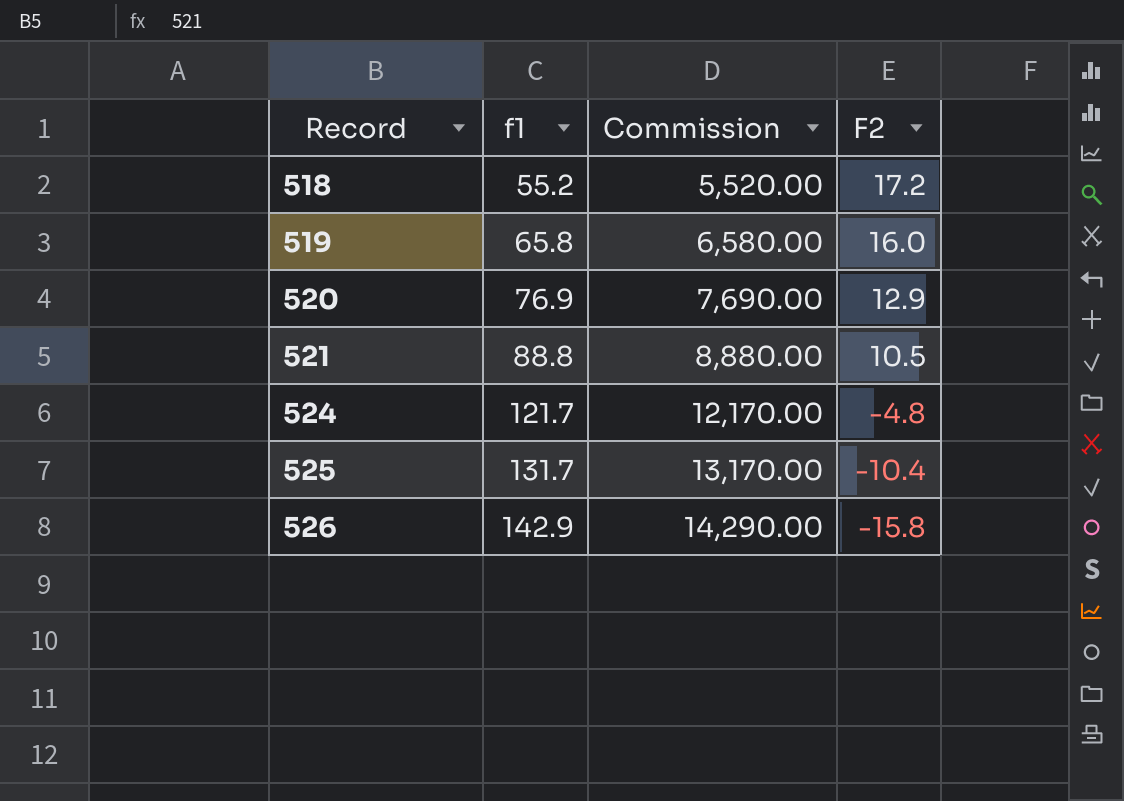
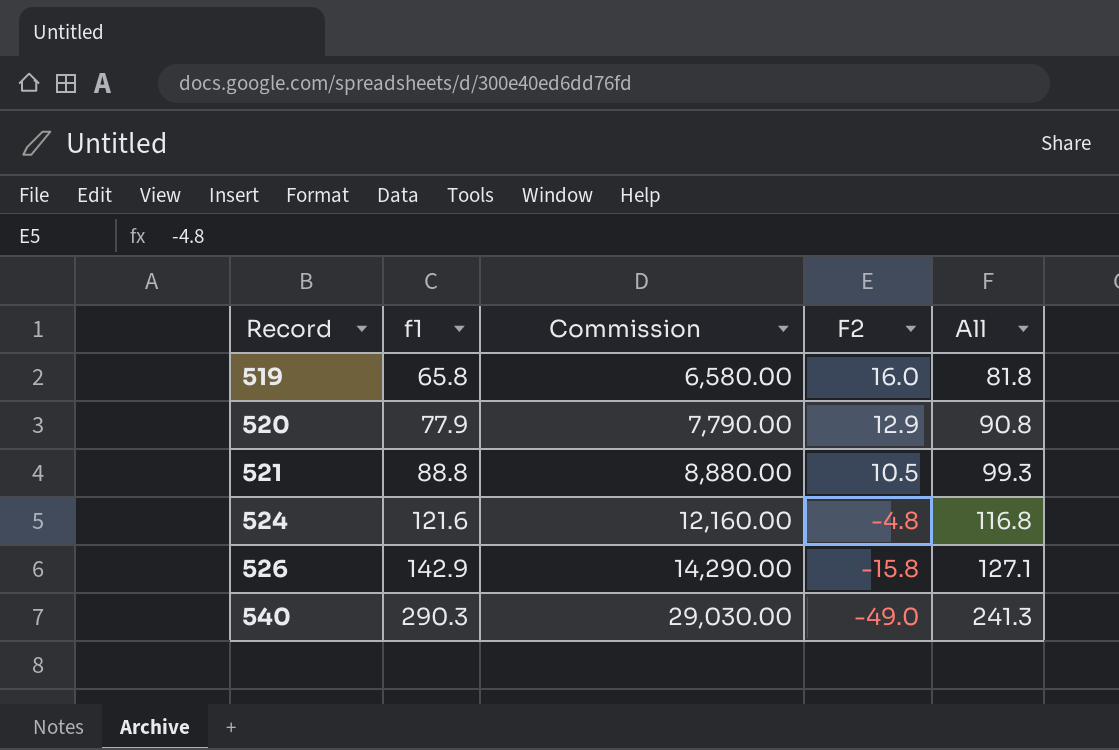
column All | formula: none -> [f1] + [F2]
row 518: 55.2 | 5,520.00 | 17.2 -> none
row 525: 131.7 | 13,170.00 | -10.4 -> none
520 | f1: 76.9 -> 77.9
520 | Commission: 7,690.00 -> 7,790.00
524 | f1: 121.7 -> 121.6
524 | Commission: 12,170.00 -> 12,160.00
row 540: none -> 290.3 | 29,030.00 | -49.0 | 241.3

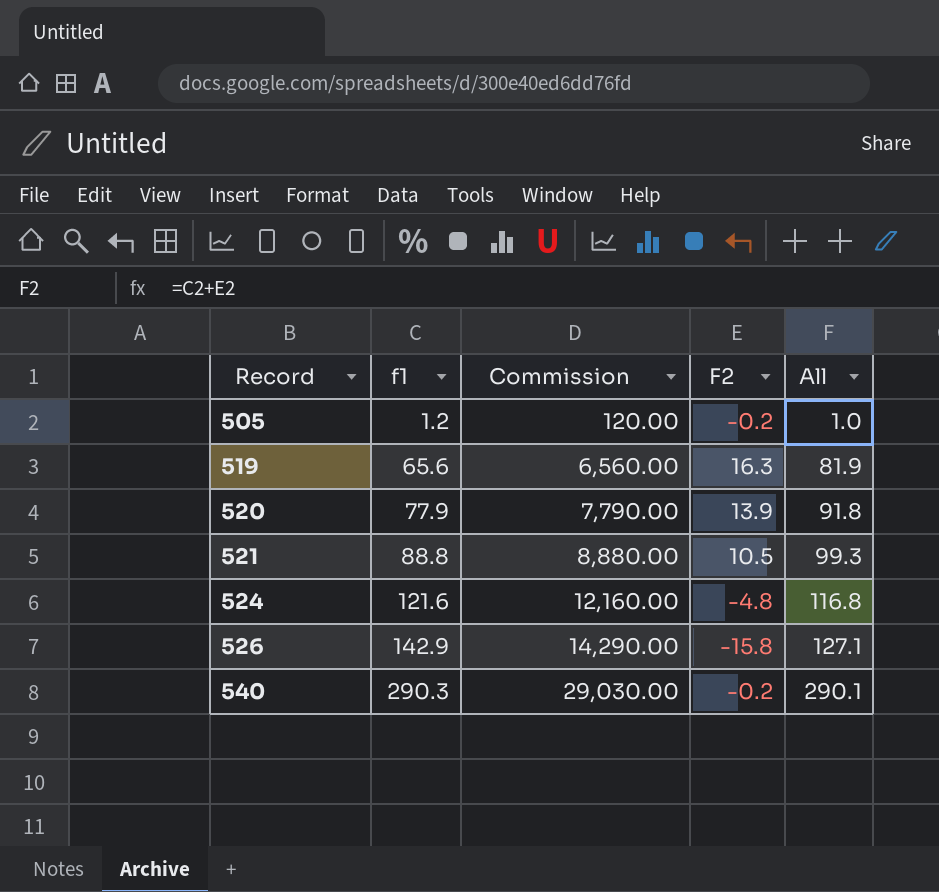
row 505: none -> 1.2 | 120.00 | -0.2 | 1.0
519 | f1: 65.8 -> 65.6
519 | Commission: 6,580.00 -> 6,560.00
519 | F2: 16.0 -> 16.3
519 | All: 81.8 -> 81.9
520 | F2: 12.9 -> 13.9
520 | All: 90.8 -> 91.8
540 | F2: -49.0 -> -0.2
540 | All: 241.3 -> 290.1

